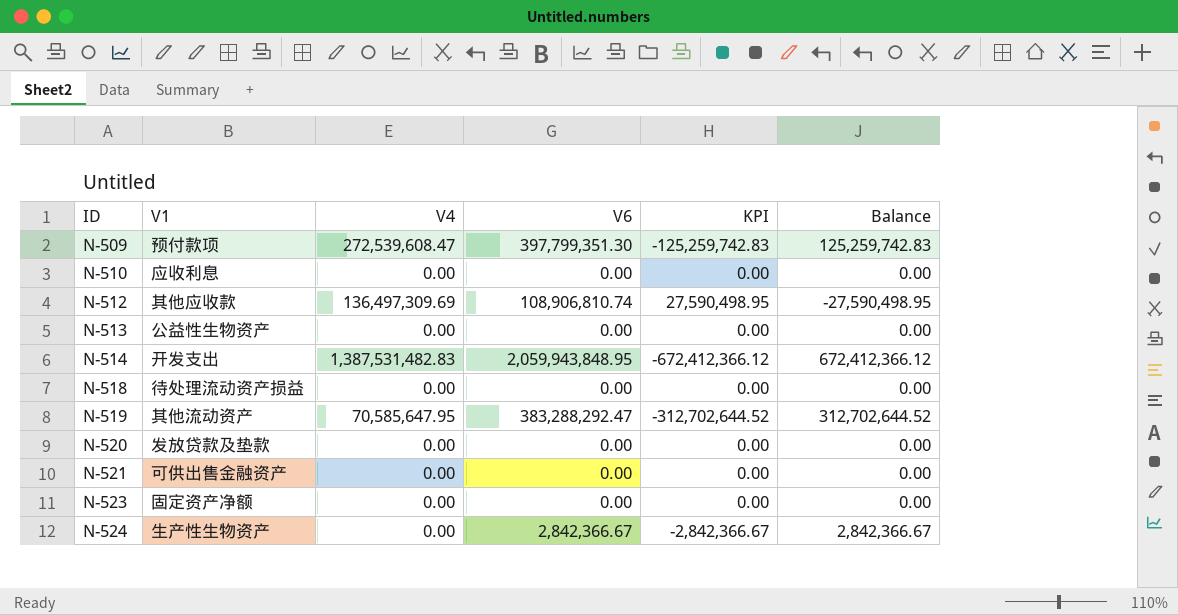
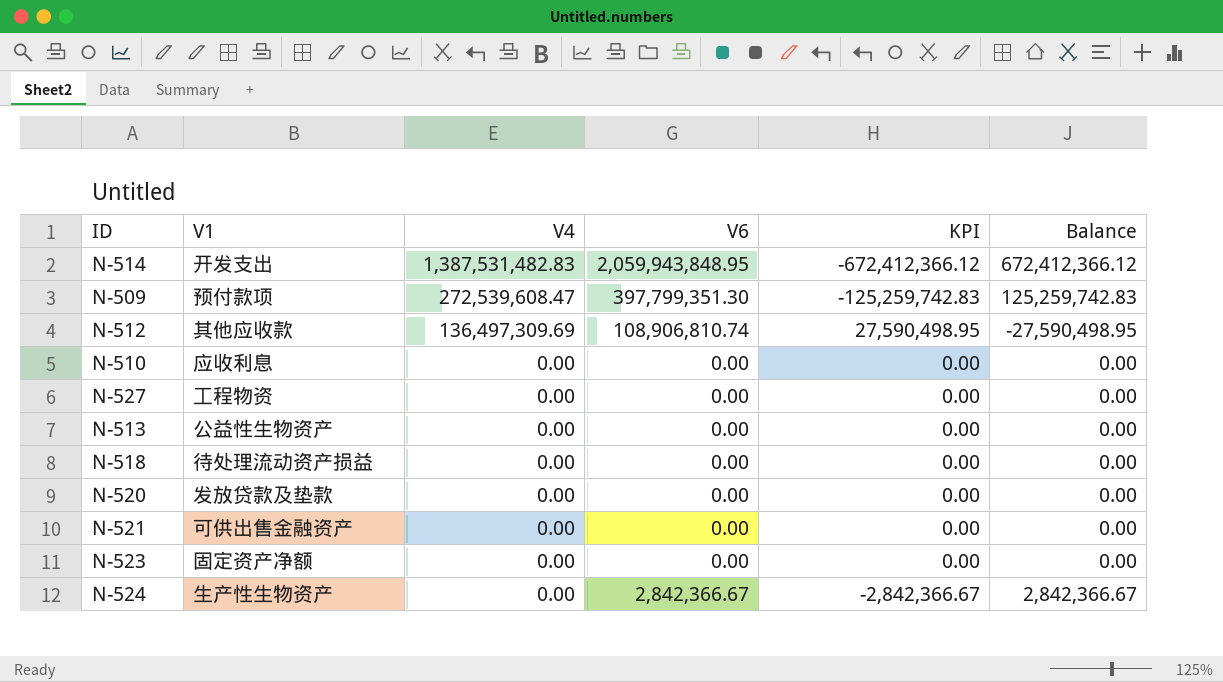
row order: ID ascending -> V4 descending
row N-519: 其他流动资产 | 70,585,647.95 | 383,288,292.47 | -312,702,644.52 | 312,702,644.52 -> none
row N-527: none -> 工程物资 | 0.00 | 0.00 | 0.00 | 0.00

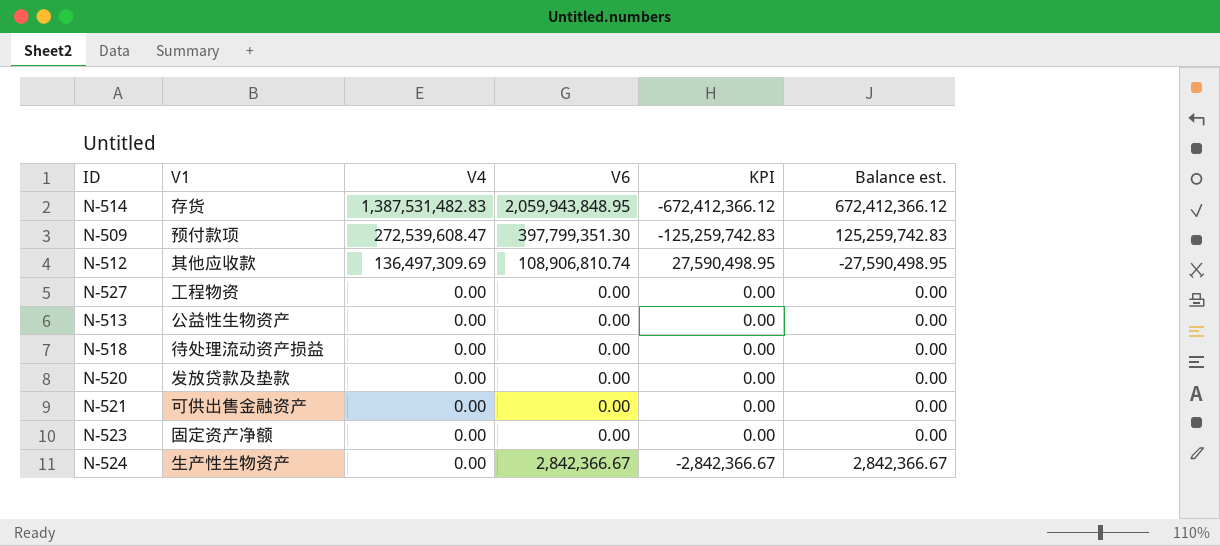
column name: Balance -> Balance est.
row N-510: 应收利息 | 0.00 | 0.00 | 0.00 | 0.00 -> none
N-514 | V1: 开发支出 -> 存货

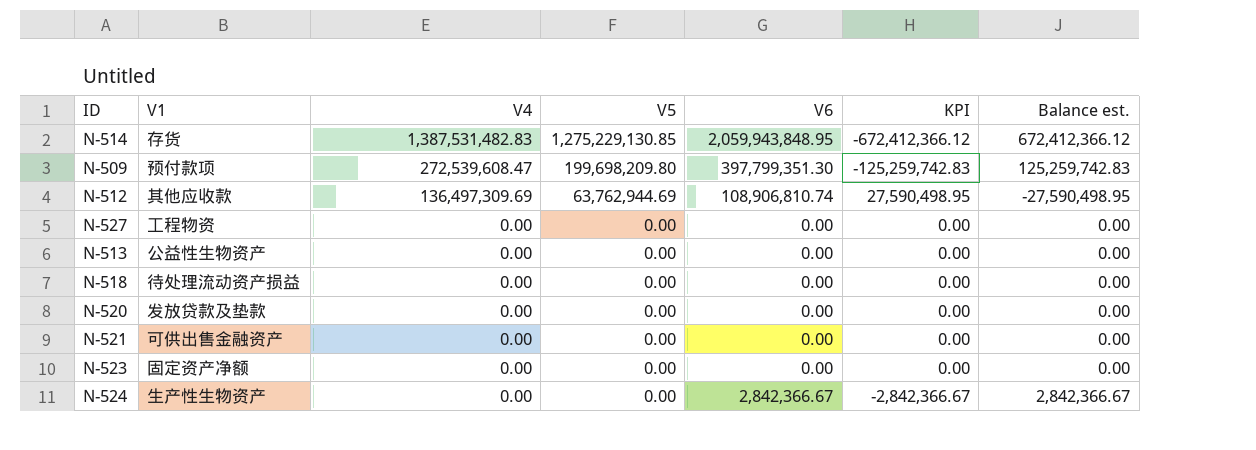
column V5 | position: none -> 4

